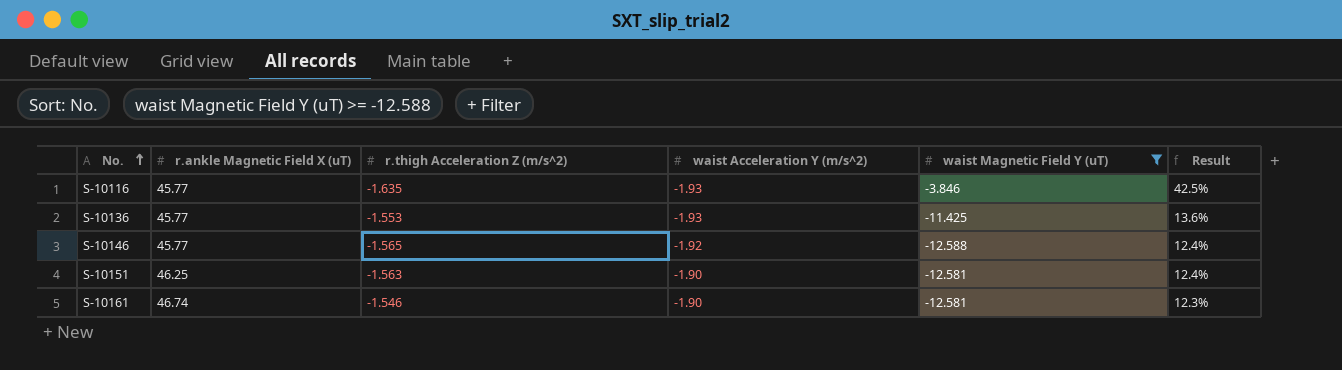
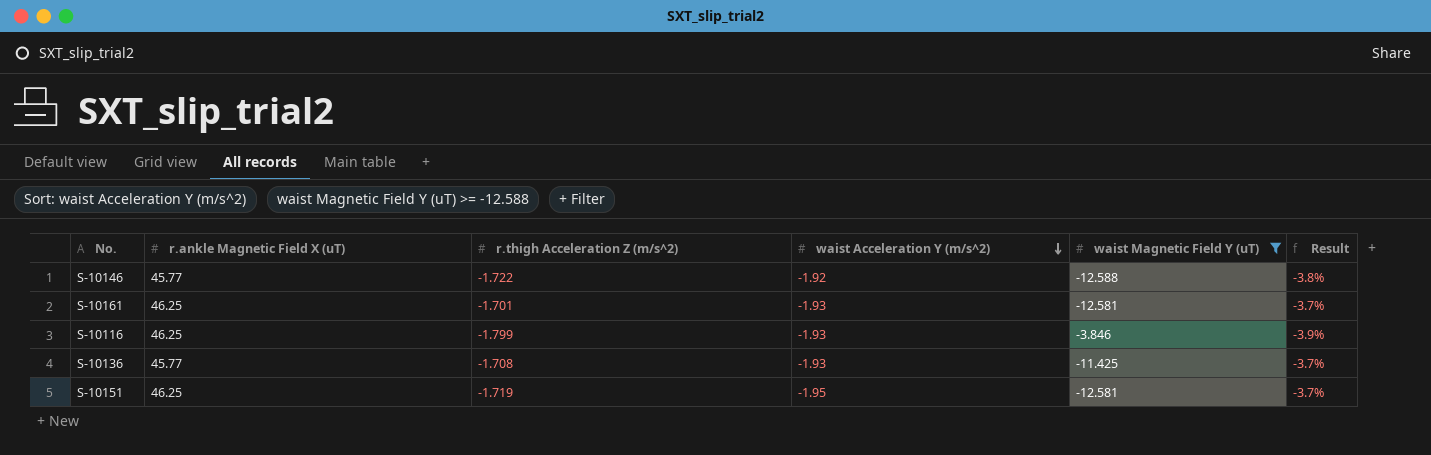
row order: No. ascending -> waist Acceleration Y (m/s^2) descending
column Result | formula: [r.thigh Acceleration Z (m/s^2)] / [waist Magnetic Field Y (uT)] -> [r.thigh Acceleration Z (m/s^2)] / [r.ankle Magnetic Field X (uT)]
S-10146 | r.thigh Acceleration Z (m/s^2): -1.565 -> -1.722
S-10161 | r.ankle Magnetic Field X (uT): 46.74 -> 46.25
S-10161 | r.thigh Acceleration Z (m/s^2): -1.546 -> -1.701
S-10161 | waist Acceleration Y (m/s^2): -1.90 -> -1.93
S-10116 | r.ankle Magnetic Field X (uT): 45.77 -> 46.25
S-10116 | r.thigh Acceleration Z (m/s^2): -1.635 -> -1.799
S-10136 | r.thigh Acceleration Z (m/s^2): -1.553 -> -1.708
S-10151 | r.thigh Acceleration Z (m/s^2): -1.563 -> -1.719
S-10151 | waist Acceleration Y (m/s^2): -1.90 -> -1.95

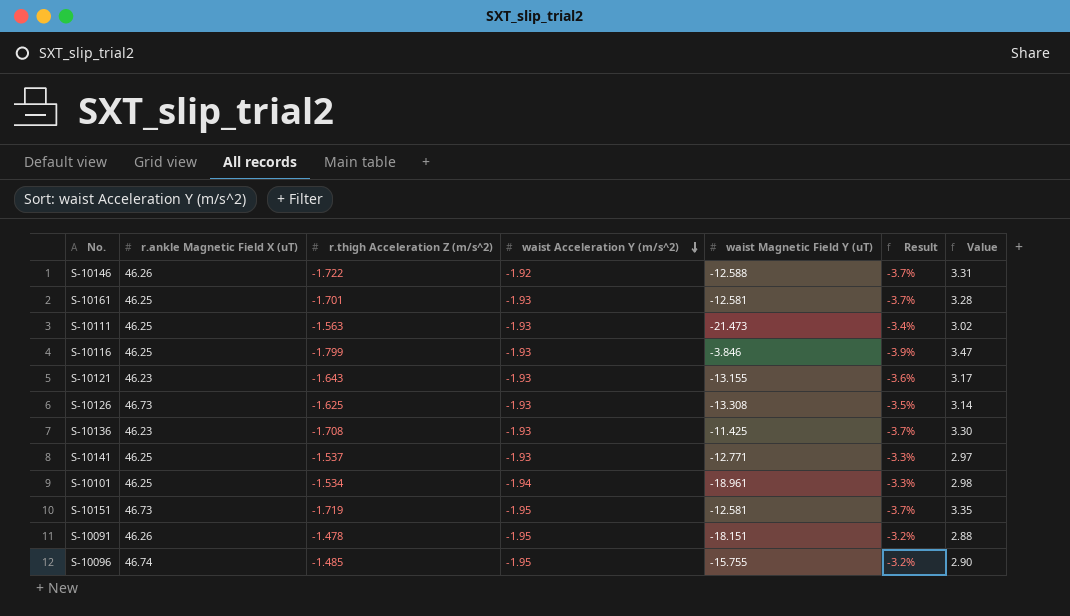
filter: waist Magnetic Field Y (uT) >= -12.588 -> none
column Value | formula: none -> [r.thigh Acceleration Z (m/s^2)] * [waist Acceleration Y (m/s^2)]
S-10146 | r.ankle Magnetic Field X (uT): 45.77 -> 46.26
S-10146 | Result: -3.8% -> -3.7%
S-10136 | r.ankle Magnetic Field X (uT): 45.77 -> 46.23
S-10151 | r.ankle Magnetic Field X (uT): 46.25 -> 46.73

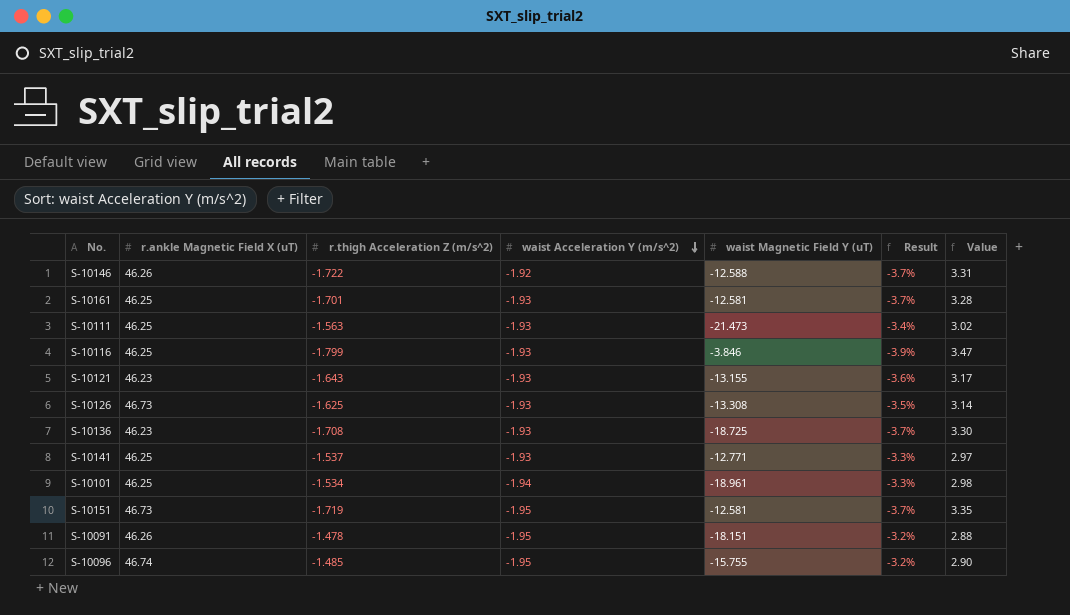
S-10136 | waist Magnetic Field Y (uT): -11.425 -> -18.725

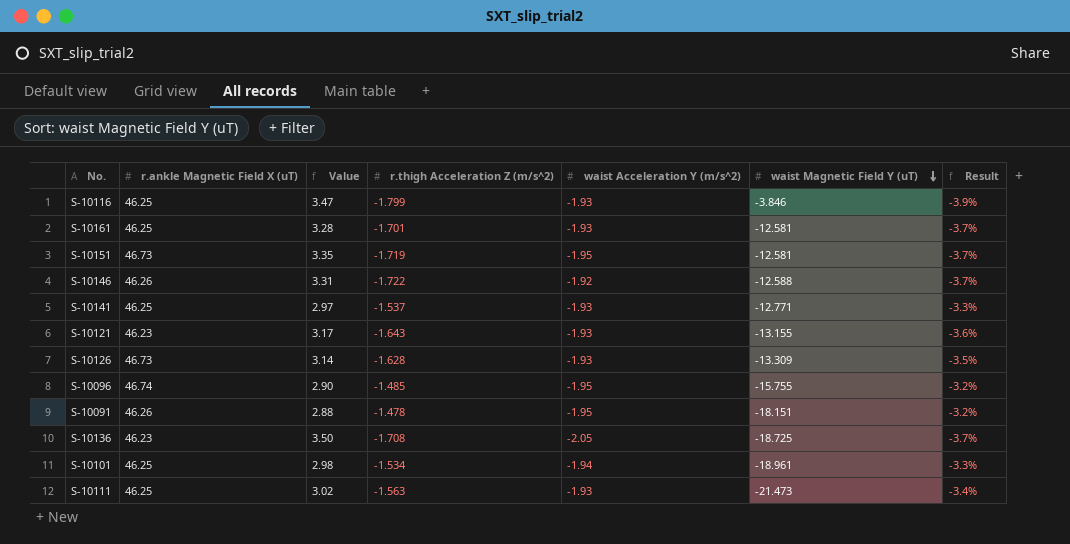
row order: waist Acceleration Y (m/s^2) descending -> waist Magnetic Field Y (uT) descending
column Value | position: 7 -> 3
S-10126 | r.thigh Acceleration Z (m/s^2): -1.625 -> -1.628
S-10126 | waist Magnetic Field Y (uT): -13.308 -> -13.309
S-10136 | Value: 3.30 -> 3.50
S-10136 | waist Acceleration Y (m/s^2): -1.93 -> -2.05

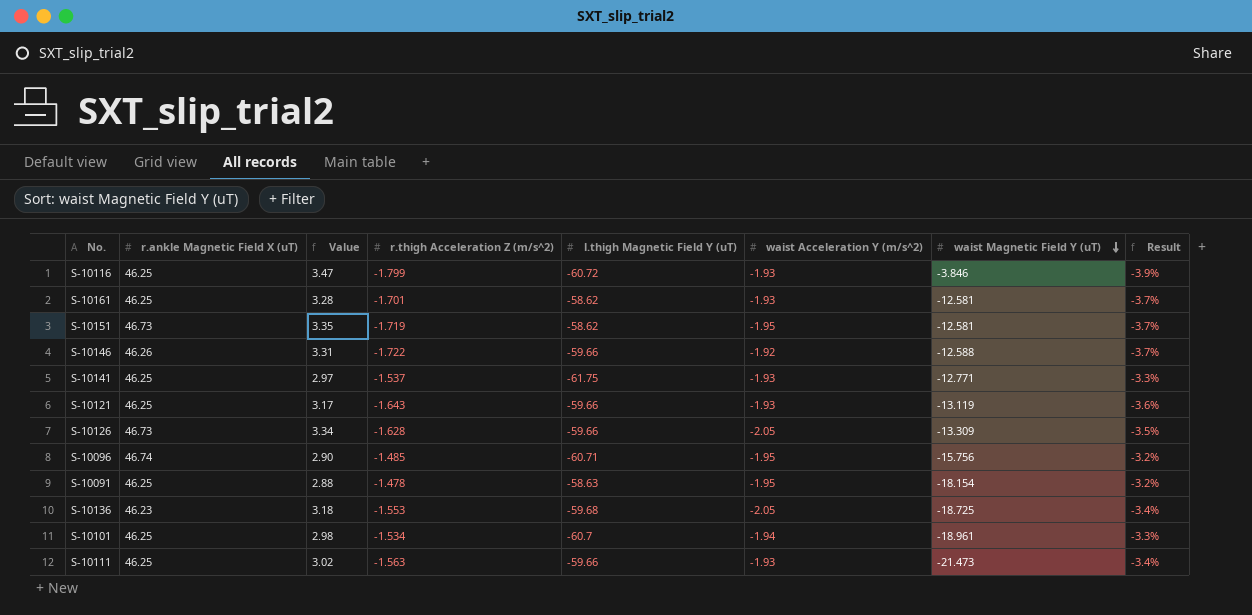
column l.thigh Magnetic Field Y (uT) | position: none -> 5
S-10121 | r.ankle Magnetic Field X (uT): 46.23 -> 46.25
S-10121 | waist Magnetic Field Y (uT): -13.155 -> -13.119
S-10126 | Value: 3.14 -> 3.34
S-10126 | waist Acceleration Y (m/s^2): -1.93 -> -2.05
S-10096 | waist Magnetic Field Y (uT): -15.755 -> -15.756
S-10091 | r.ankle Magnetic Field X (uT): 46.26 -> 46.25
S-10091 | waist Magnetic Field Y (uT): -18.151 -> -18.154
S-10136 | Value: 3.50 -> 3.18
S-10136 | r.thigh Acceleration Z (m/s^2): -1.708 -> -1.553
S-10136 | Result: -3.7% -> -3.4%

